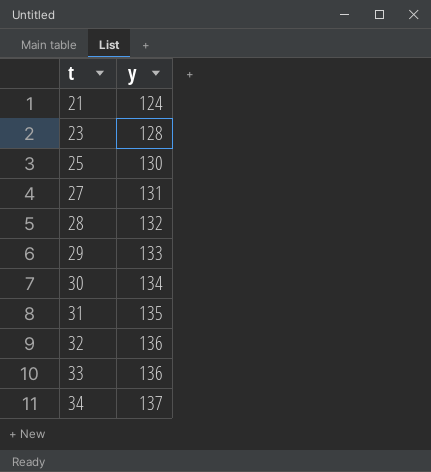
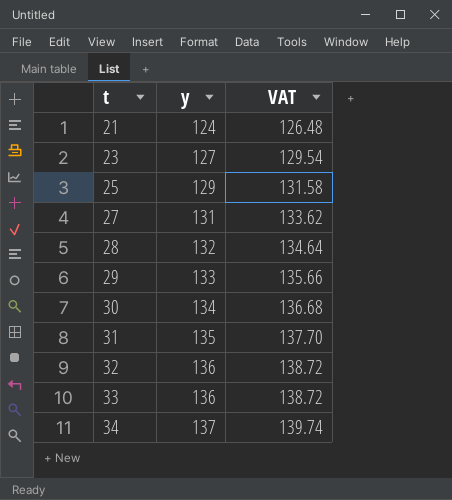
column VAT | formula: none -> [y] * 1.02
23 | y: 128 -> 127
25 | y: 130 -> 129

